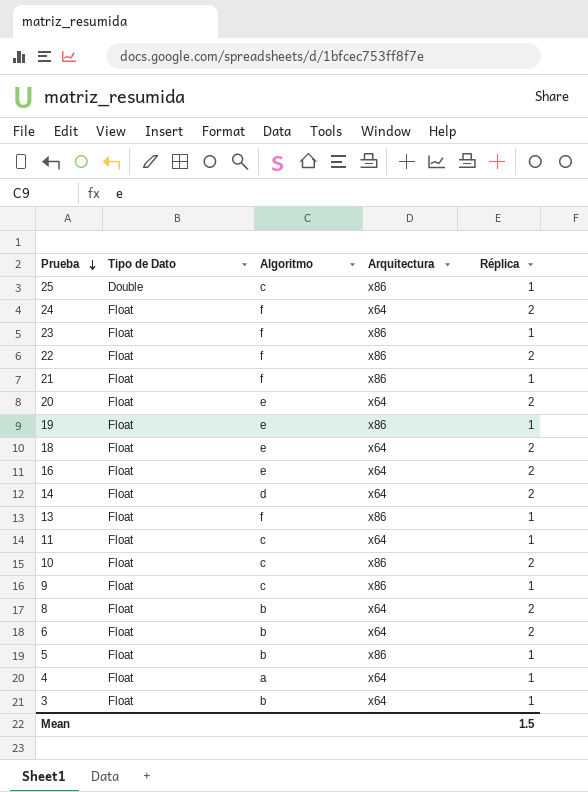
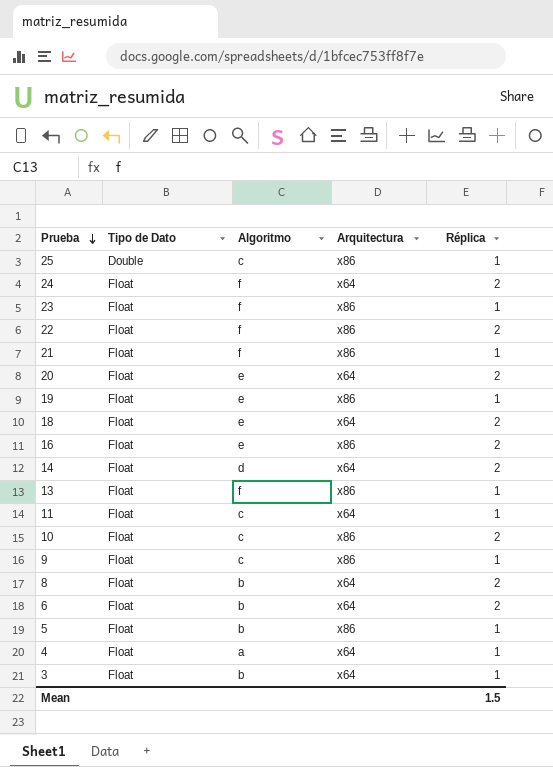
16 | Arquitectura: x64 -> x86

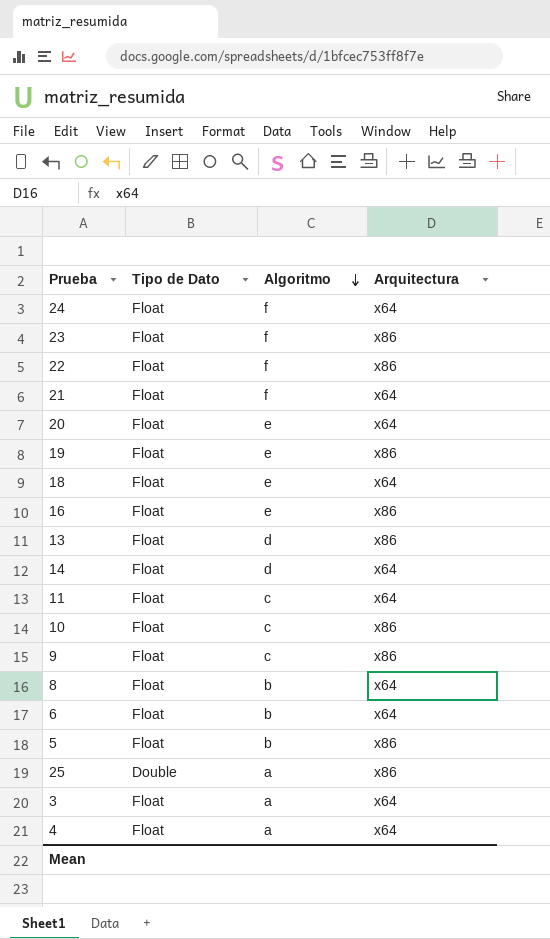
row order: Prueba descending -> Algoritmo descending
column Réplica | position: 5 -> none
21 | Arquitectura: x86 -> x64
13 | Algoritmo: f -> d
25 | Algoritmo: c -> a
3 | Algoritmo: b -> a

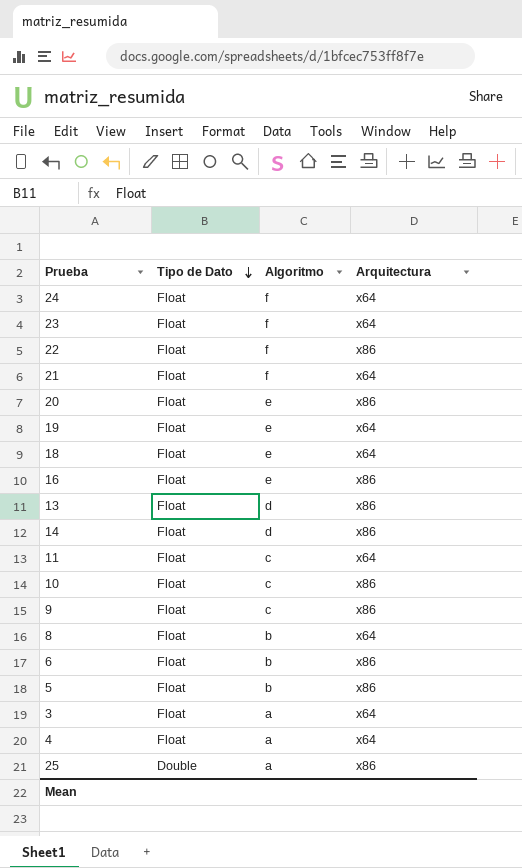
row order: Algoritmo descending -> Tipo de Dato descending
23 | Arquitectura: x86 -> x64
20 | Arquitectura: x64 -> x86
19 | Arquitectura: x86 -> x64
14 | Arquitectura: x64 -> x86
6 | Arquitectura: x64 -> x86

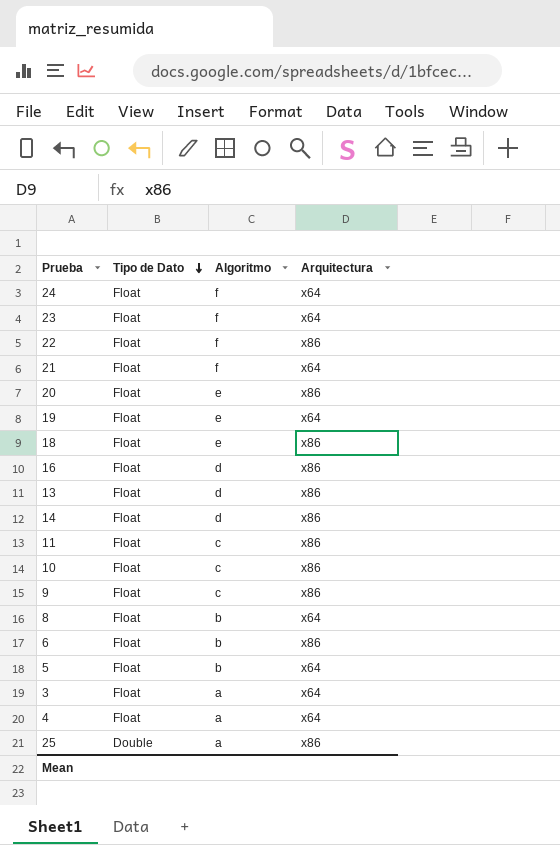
18 | Arquitectura: x64 -> x86
16 | Algoritmo: e -> d
11 | Arquitectura: x64 -> x86
5 | Arquitectura: x86 -> x64

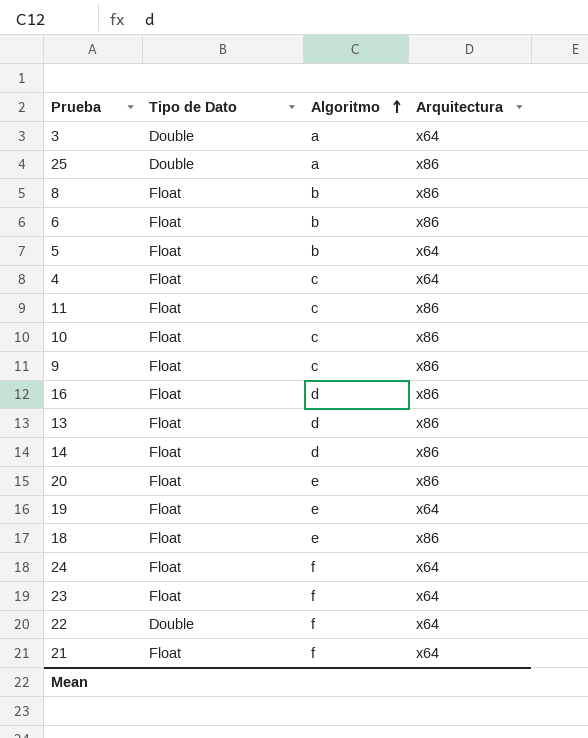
row order: Tipo de Dato descending -> Algoritmo ascending
3 | Tipo de Dato: Float -> Double
8 | Arquitectura: x64 -> x86
4 | Algoritmo: a -> c
22 | Tipo de Dato: Float -> Double
22 | Arquitectura: x86 -> x64

